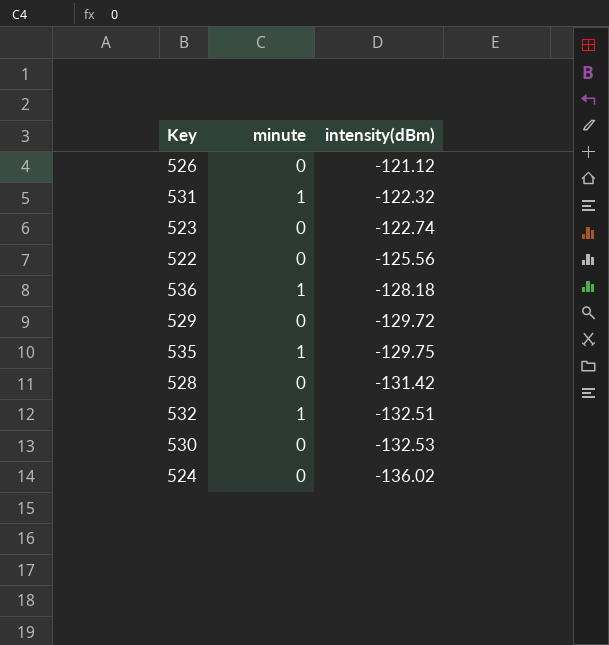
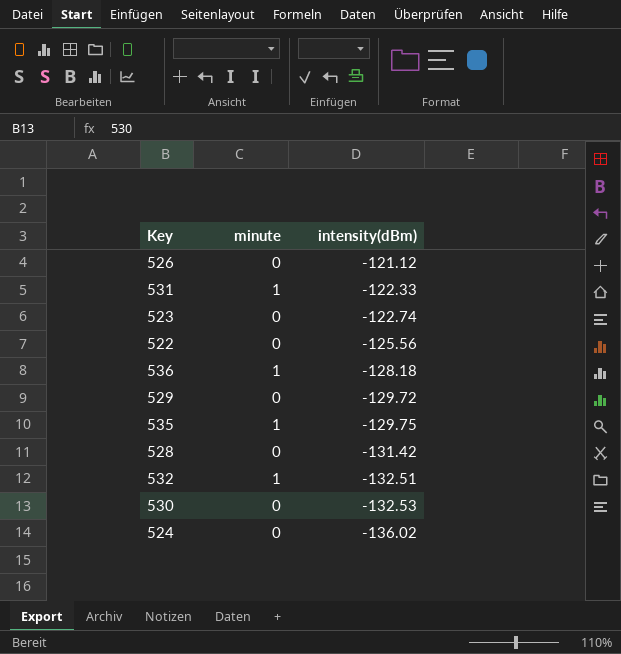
531 | intensity(dBm): -122.32 -> -122.33

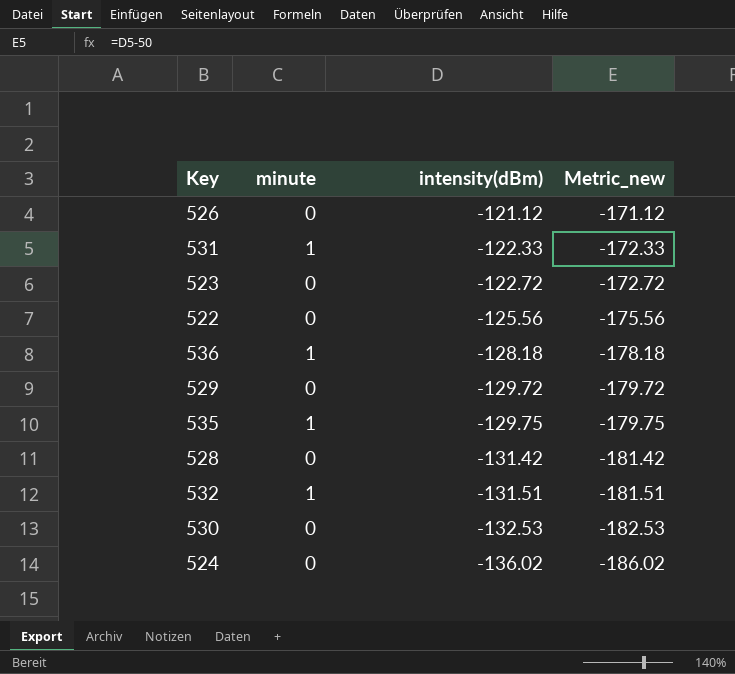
column Metric_new | formula: none -> [intensity(dBm)] - 50
523 | intensity(dBm): -122.74 -> -122.72
532 | intensity(dBm): -132.51 -> -131.51

